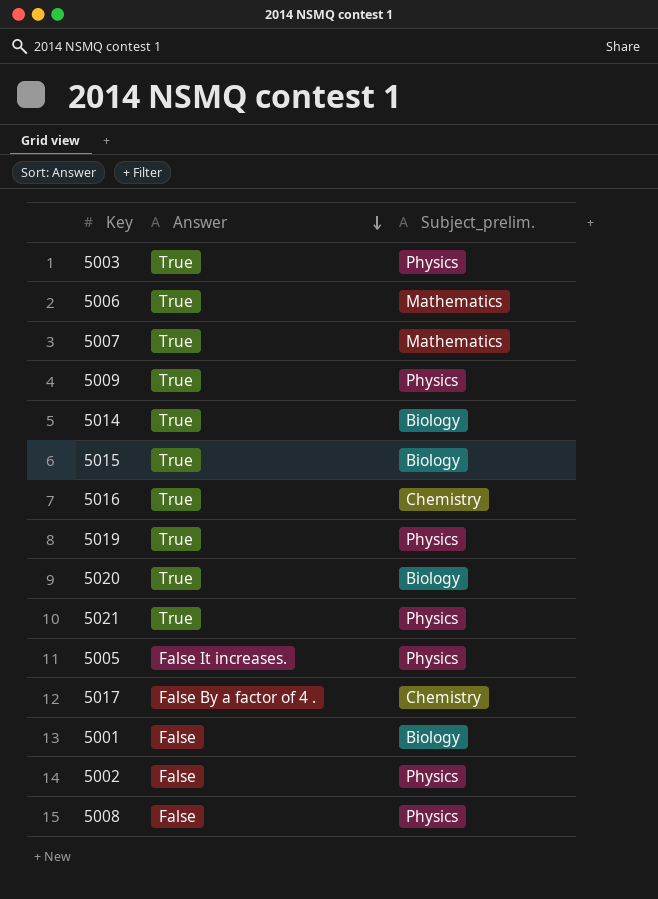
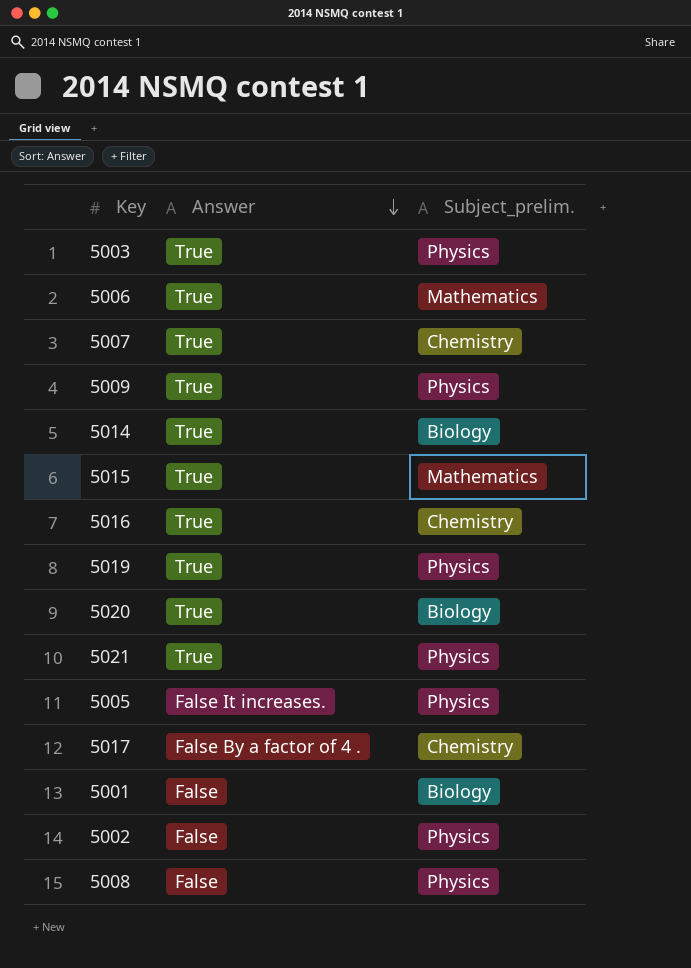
5007 | Subject_prelim.: Mathematics -> Chemistry
5015 | Subject_prelim.: Biology -> Mathematics

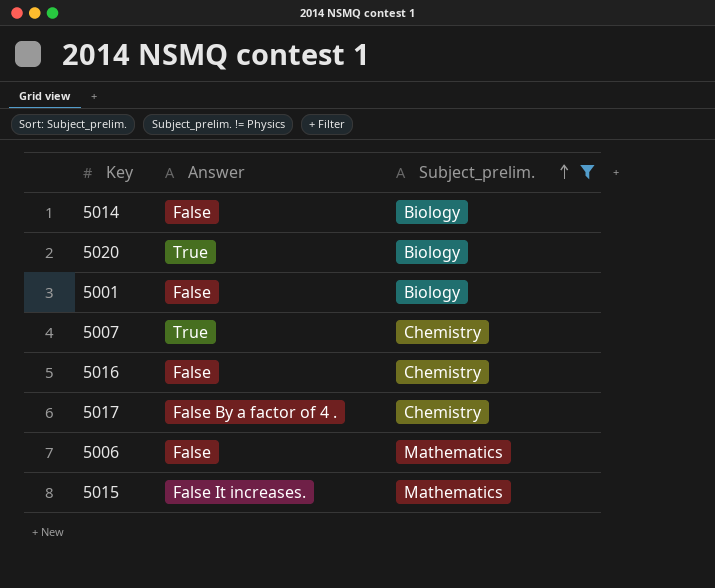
filter: none -> Subject_prelim. != Physics
row order: Answer descending -> Subject_prelim. ascending
5014 | Answer: True -> False
5016 | Answer: True -> False
5006 | Answer: True -> False
5015 | Answer: True -> False It increases.

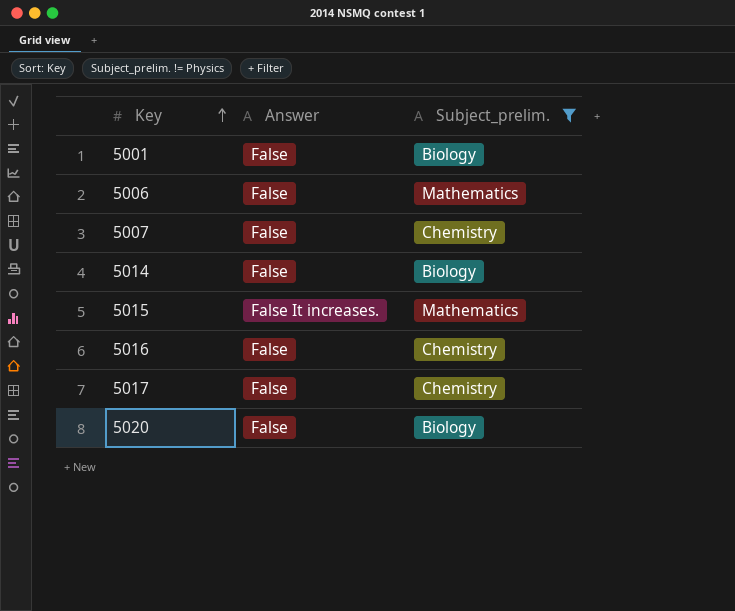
row order: Subject_prelim. ascending -> Key ascending
5007 | Answer: True -> False
5017 | Answer: False By a factor of 4 . -> False
5020 | Answer: True -> False

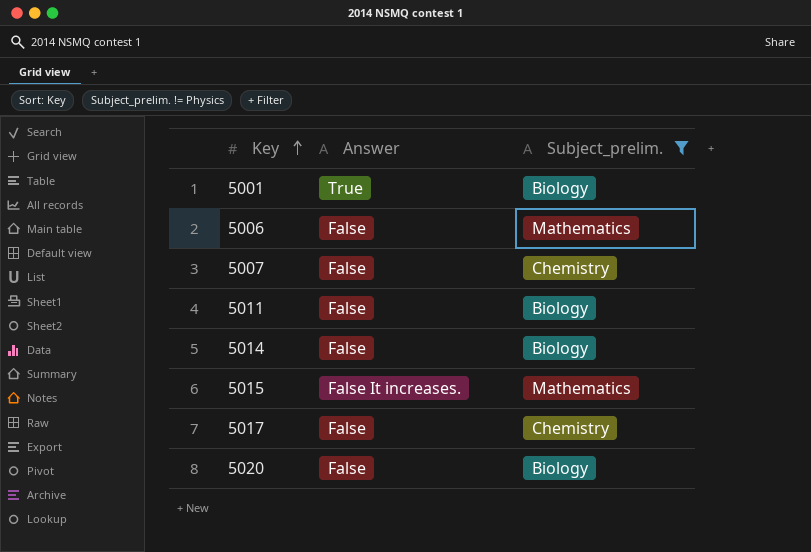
row 5016: False | Chemistry -> none
5001 | Answer: False -> True
row 5011: none -> False | Biology

